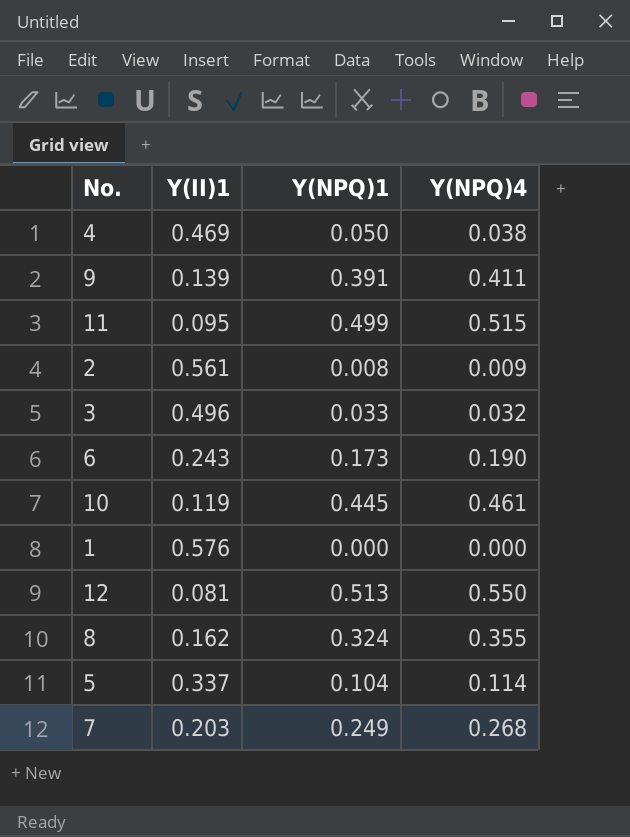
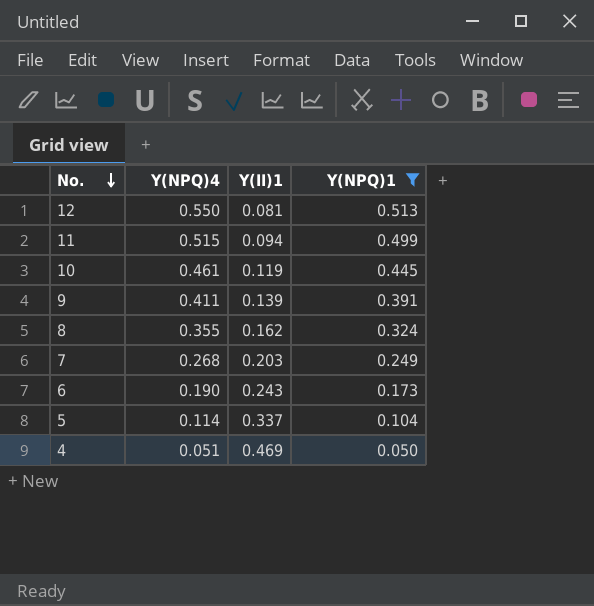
filter: none -> Y(NPQ)1 >= 0.050
row order: none -> No. descending
column Y(NPQ)4 | position: 4 -> 2
11 | Y(II)1: 0.095 -> 0.094
4 | Y(NPQ)4: 0.038 -> 0.051

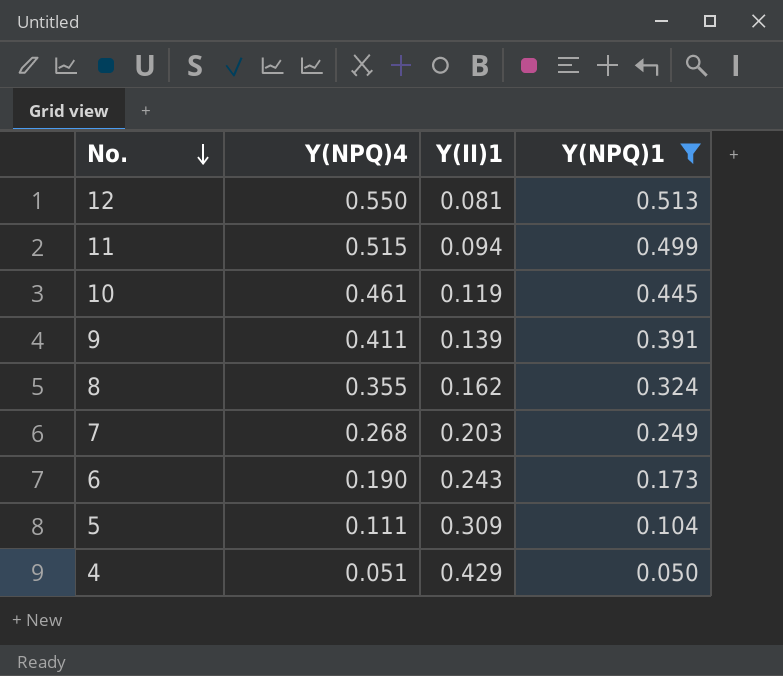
5 | Y(NPQ)4: 0.114 -> 0.111
5 | Y(II)1: 0.337 -> 0.309
4 | Y(II)1: 0.469 -> 0.429

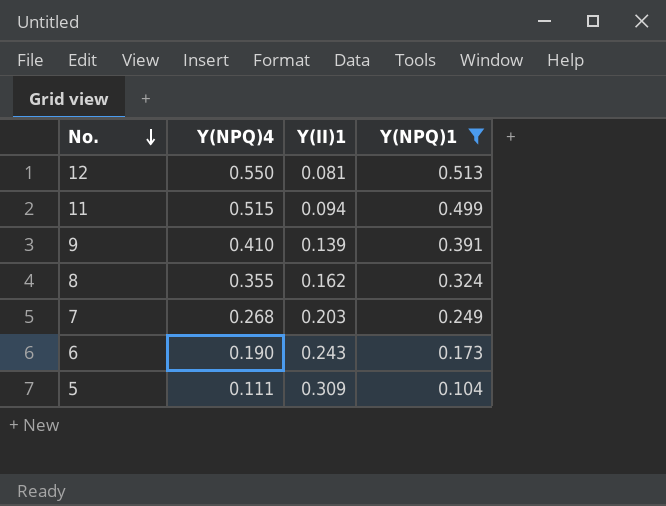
row 10: 0.461 | 0.119 | 0.445 -> none
row 4: 0.051 | 0.429 | 0.050 -> none
9 | Y(NPQ)4: 0.411 -> 0.410

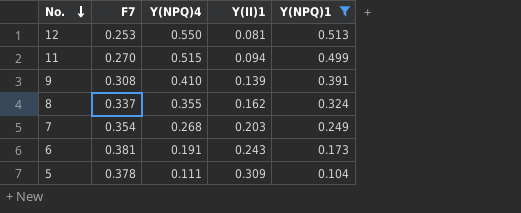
column F7 | position: none -> 2
6 | Y(NPQ)4: 0.190 -> 0.191

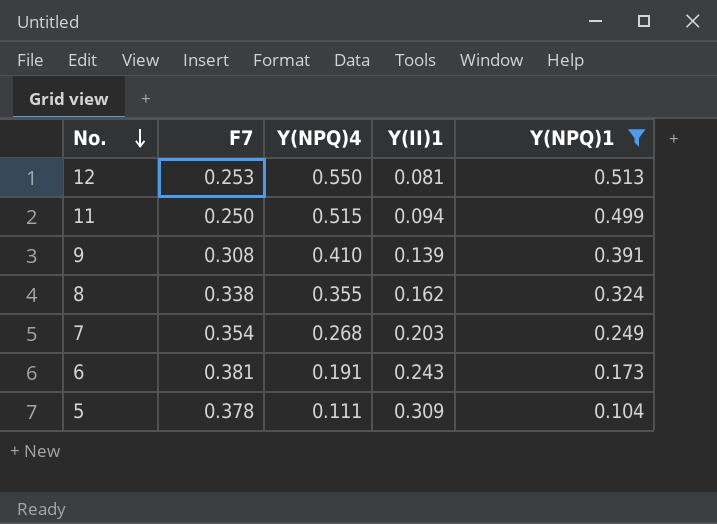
11 | F7: 0.270 -> 0.250
8 | F7: 0.337 -> 0.338

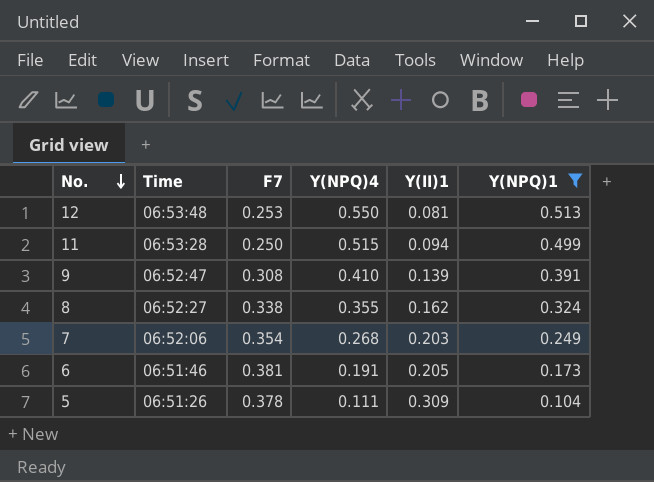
column Time | position: none -> 2
6 | Y(II)1: 0.243 -> 0.205

